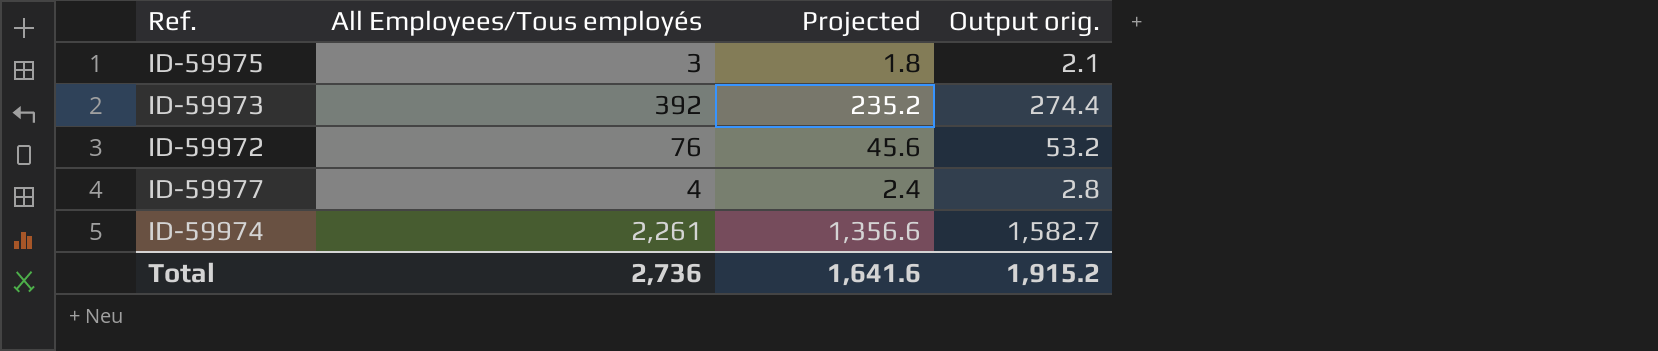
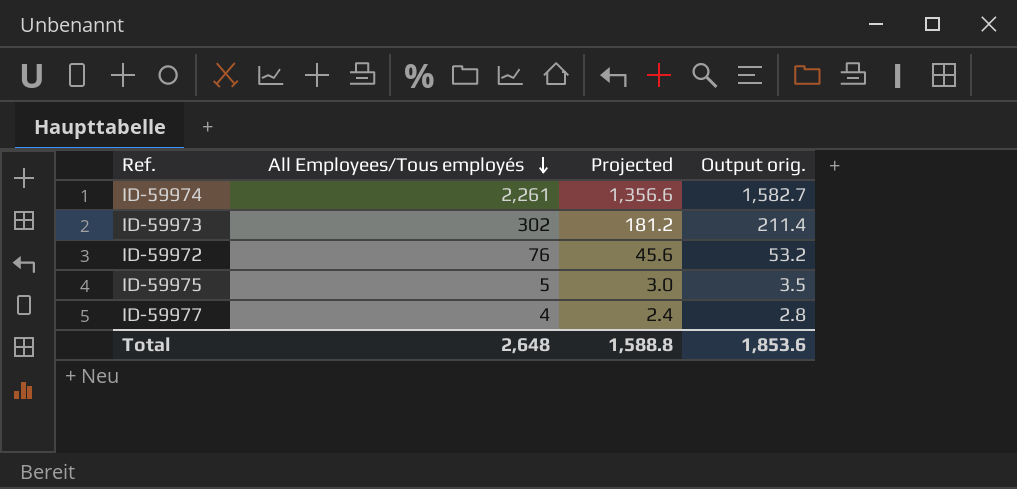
row order: none -> All Employees/Tous employés descending
ID-59973 | All Employees/Tous employés: 392 -> 302
ID-59973 | Projected: 235.2 -> 181.2
ID-59973 | Output orig.: 274.4 -> 211.4
ID-59975 | All Employees/Tous employés: 3 -> 5
ID-59975 | Projected: 1.8 -> 3.0
ID-59975 | Output orig.: 2.1 -> 3.5
Total | All Employees/Tous employés: 2,736 -> 2,648
Total | Projected: 1,641.6 -> 1,588.8
Total | Output orig.: 1,915.2 -> 1,853.6

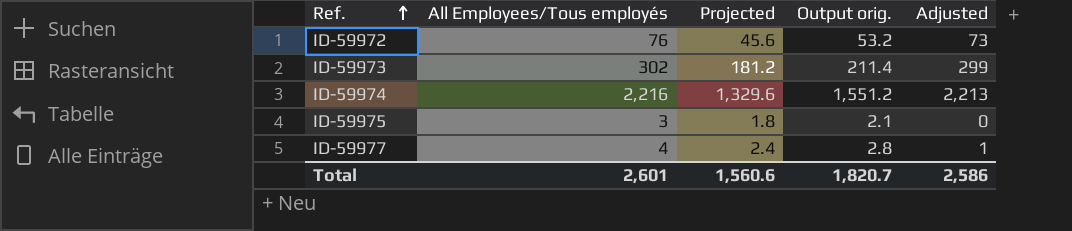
row order: All Employees/Tous employés descending -> Ref. ascending
column Adjusted | formula: none -> [All Employees/Tous employés] - 3
ID-59974 | All Employees/Tous employés: 2,261 -> 2,216
ID-59974 | Projected: 1,356.6 -> 1,329.6
ID-59974 | Output orig.: 1,582.7 -> 1,551.2
ID-59975 | All Employees/Tous employés: 5 -> 3
ID-59975 | Projected: 3.0 -> 1.8
ID-59975 | Output orig.: 3.5 -> 2.1
Total | All Employees/Tous employés: 2,648 -> 2,601
Total | Projected: 1,588.8 -> 1,560.6
Total | Output orig.: 1,853.6 -> 1,820.7

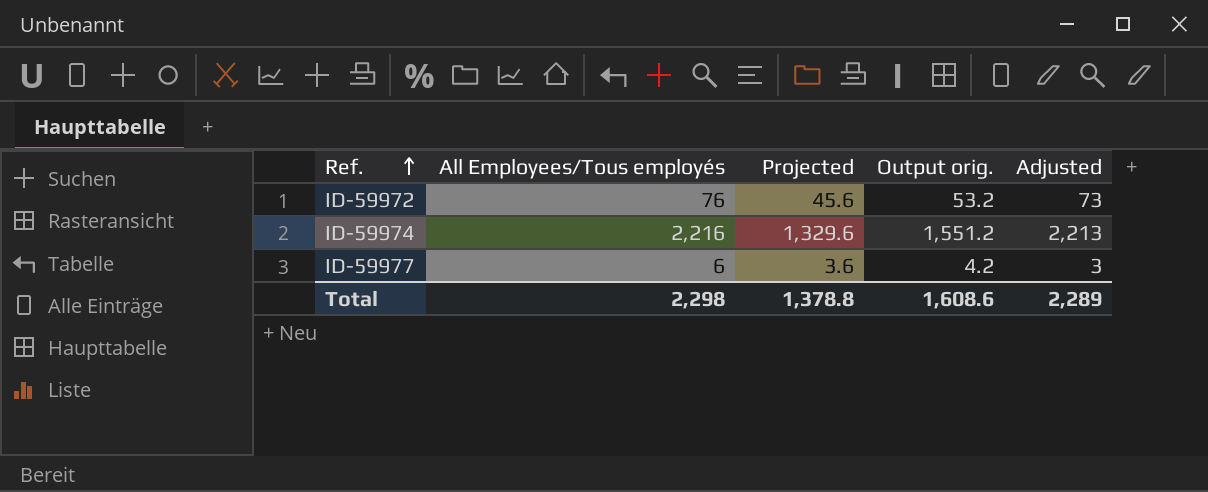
row ID-59973: 302 | 181.2 | 211.4 | 299 -> none
row ID-59975: 3 | 1.8 | 2.1 | 0 -> none
ID-59977 | All Employees/Tous employés: 4 -> 6
ID-59977 | Projected: 2.4 -> 3.6
ID-59977 | Output orig.: 2.8 -> 4.2
ID-59977 | Adjusted: 1 -> 3
Total | All Employees/Tous employés: 2,601 -> 2,298
Total | Projected: 1,560.6 -> 1,378.8
Total | Output orig.: 1,820.7 -> 1,608.6
Total | Adjusted: 2,586 -> 2,289

